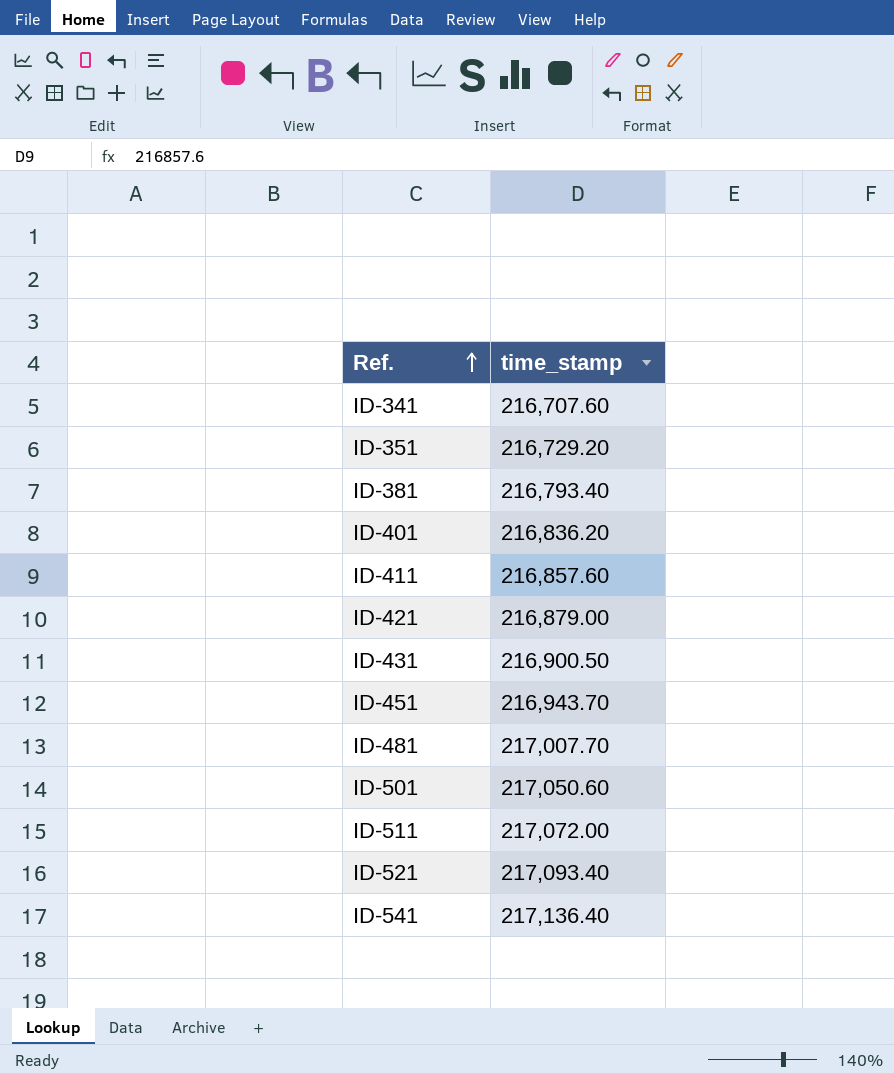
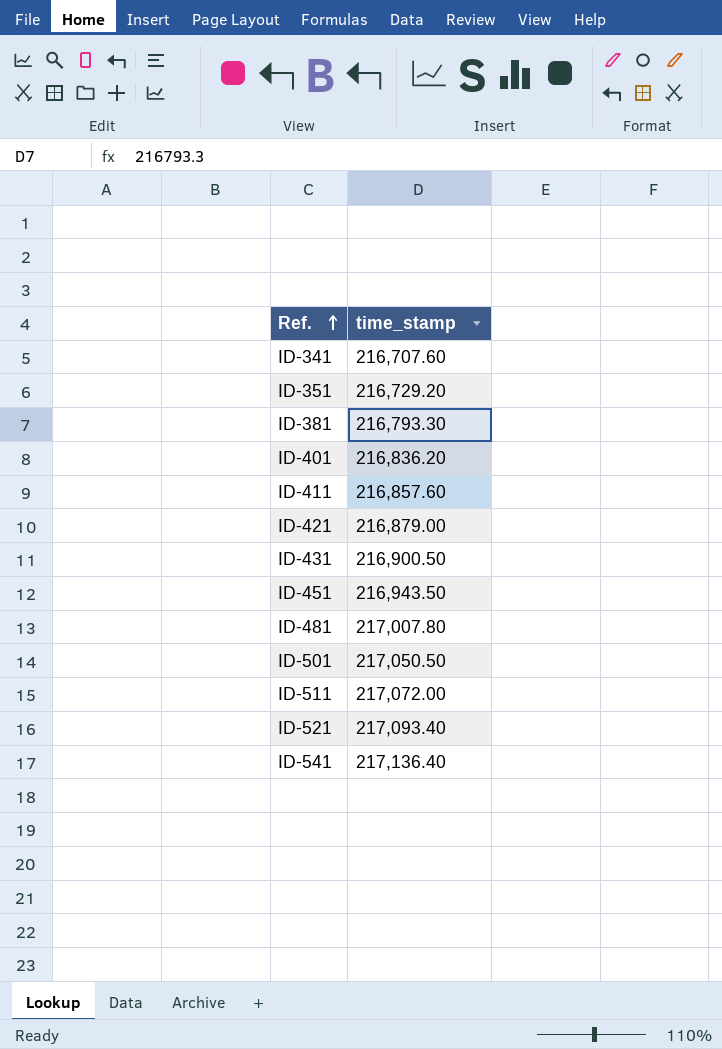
ID-381 | time_stamp: 216,793.40 -> 216,793.30
ID-451 | time_stamp: 216,943.70 -> 216,943.50
ID-481 | time_stamp: 217,007.70 -> 217,007.80
ID-501 | time_stamp: 217,050.60 -> 217,050.50

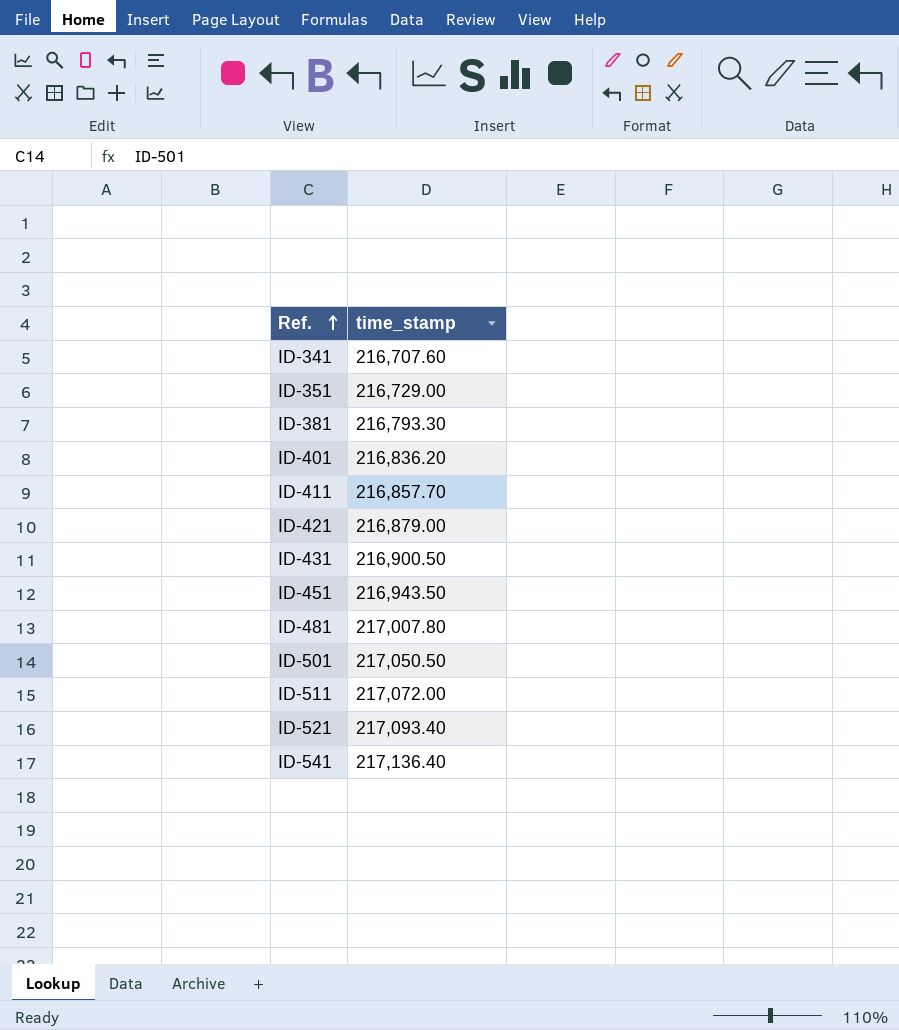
ID-351 | time_stamp: 216,729.20 -> 216,729.00
ID-411 | time_stamp: 216,857.60 -> 216,857.70

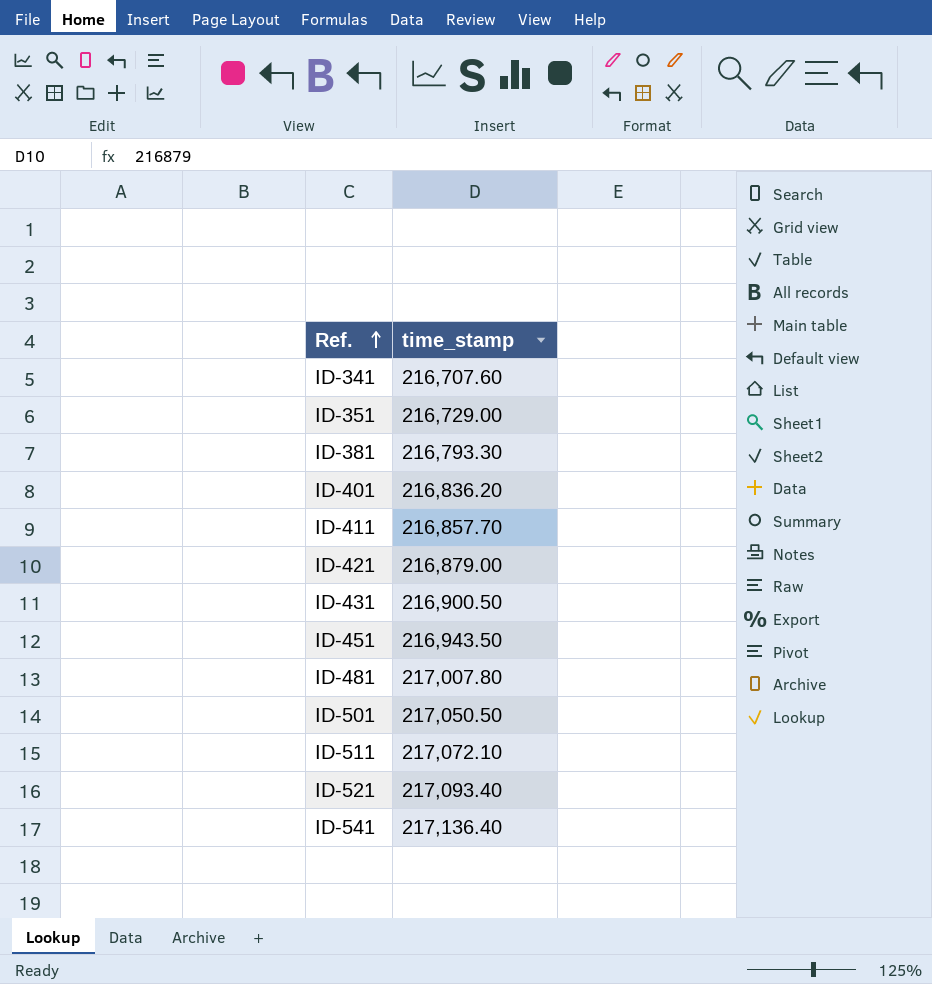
ID-511 | time_stamp: 217,072.00 -> 217,072.10

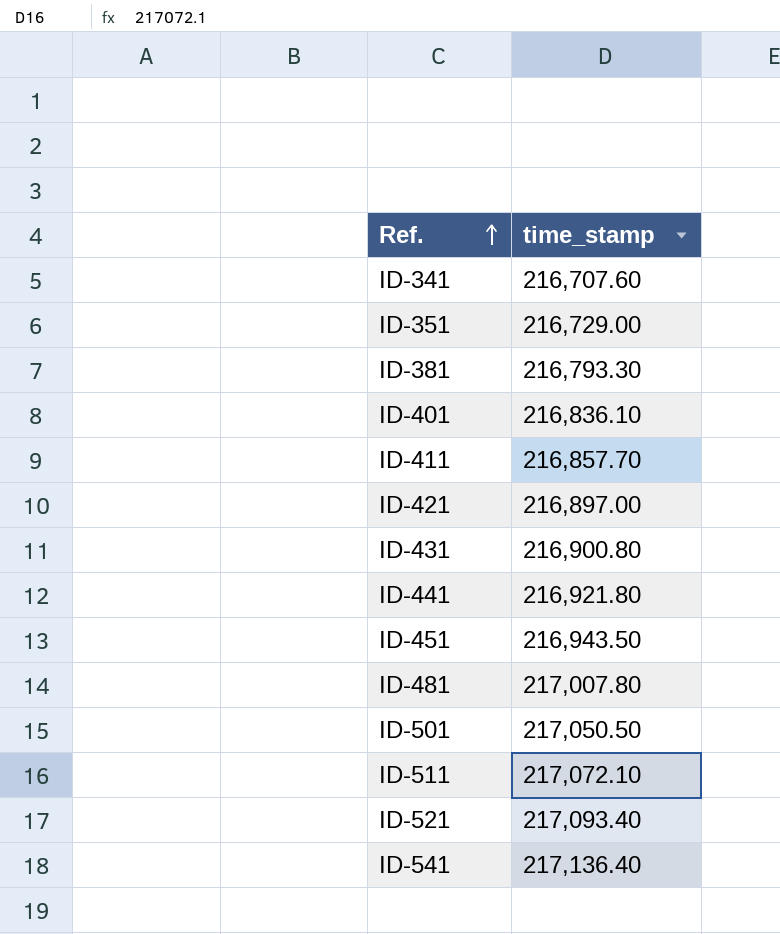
ID-401 | time_stamp: 216,836.20 -> 216,836.10
ID-421 | time_stamp: 216,879.00 -> 216,897.00
ID-431 | time_stamp: 216,900.50 -> 216,900.80
row ID-441: none -> 216,921.80

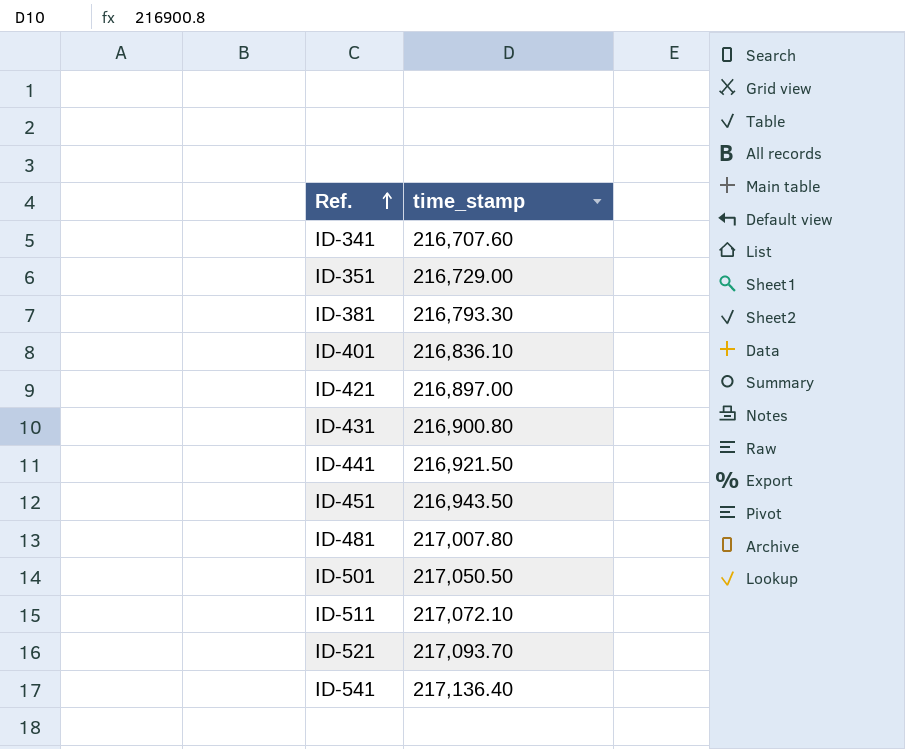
row ID-411: 216,857.70 -> none
ID-441 | time_stamp: 216,921.80 -> 216,921.50
ID-521 | time_stamp: 217,093.40 -> 217,093.70

